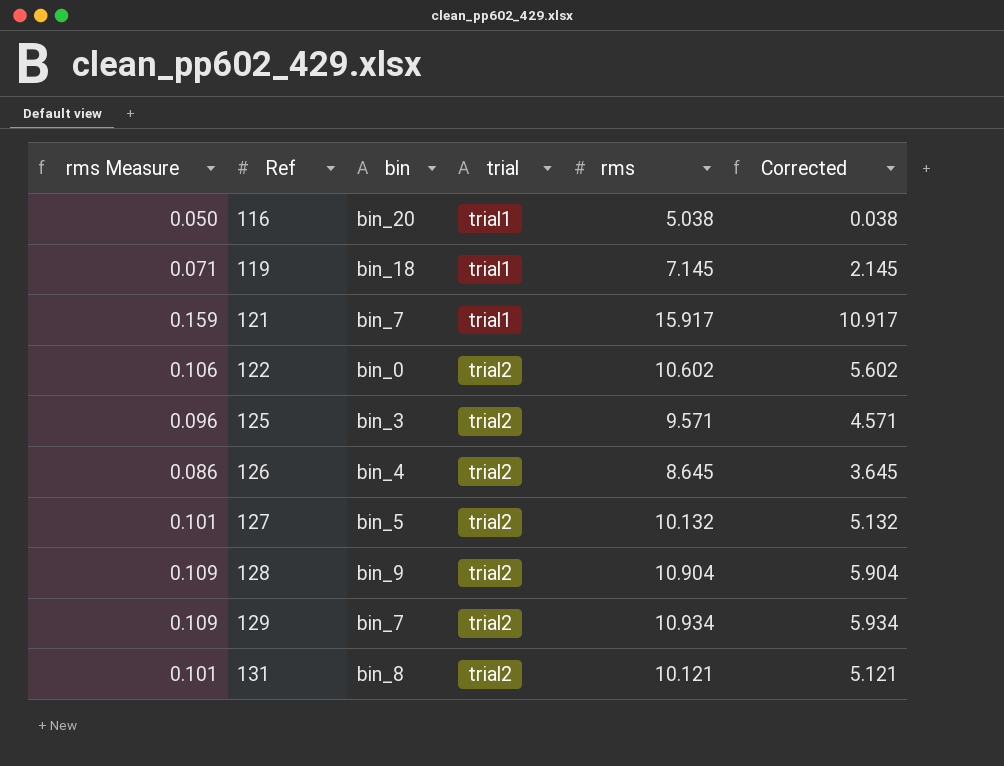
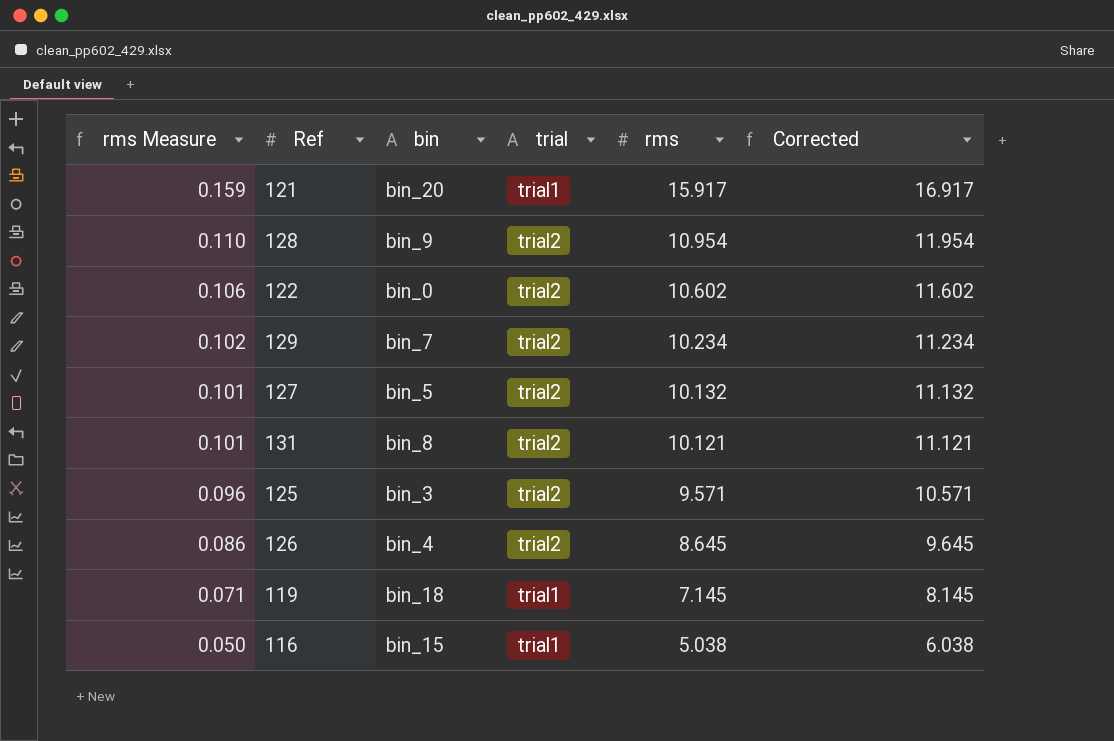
row order: Ref ascending -> rms Measure descending
column Corrected | formula: [rms] - 5 -> [rms] + 1
121 | bin: bin_7 -> bin_20
128 | rms Measure: 0.109 -> 0.110
128 | rms: 10.904 -> 10.954
129 | rms Measure: 0.109 -> 0.102
129 | rms: 10.934 -> 10.234
116 | bin: bin_20 -> bin_15

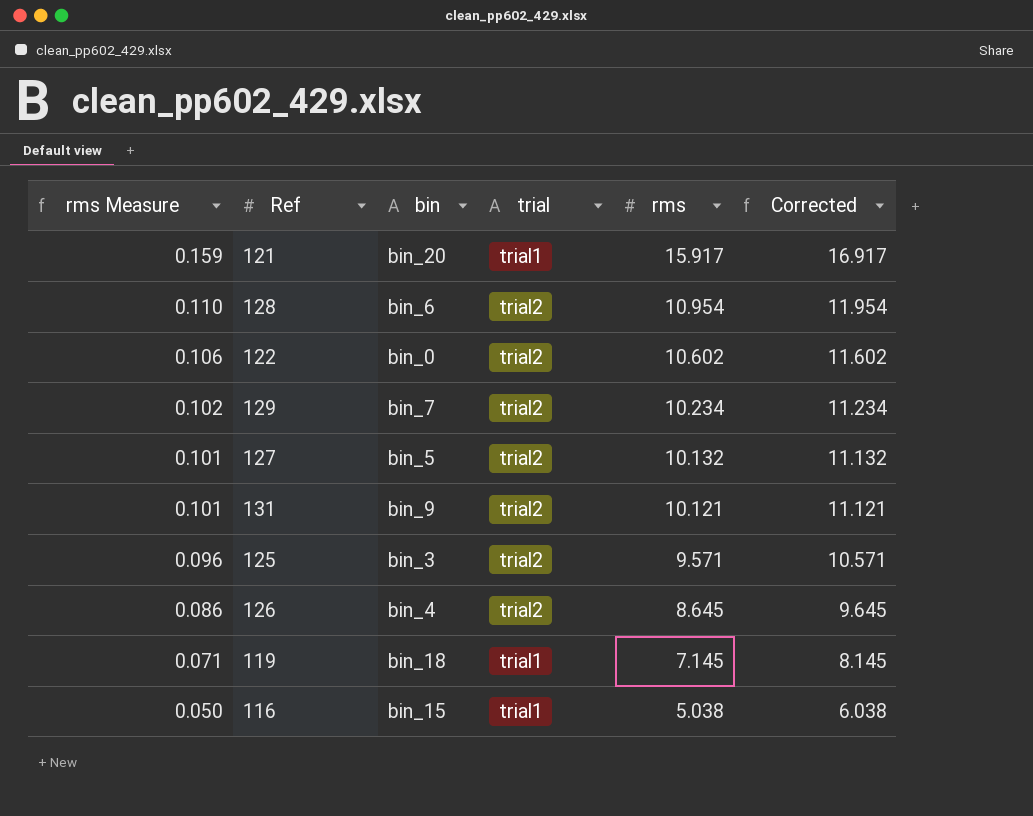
128 | bin: bin_9 -> bin_6
131 | bin: bin_8 -> bin_9

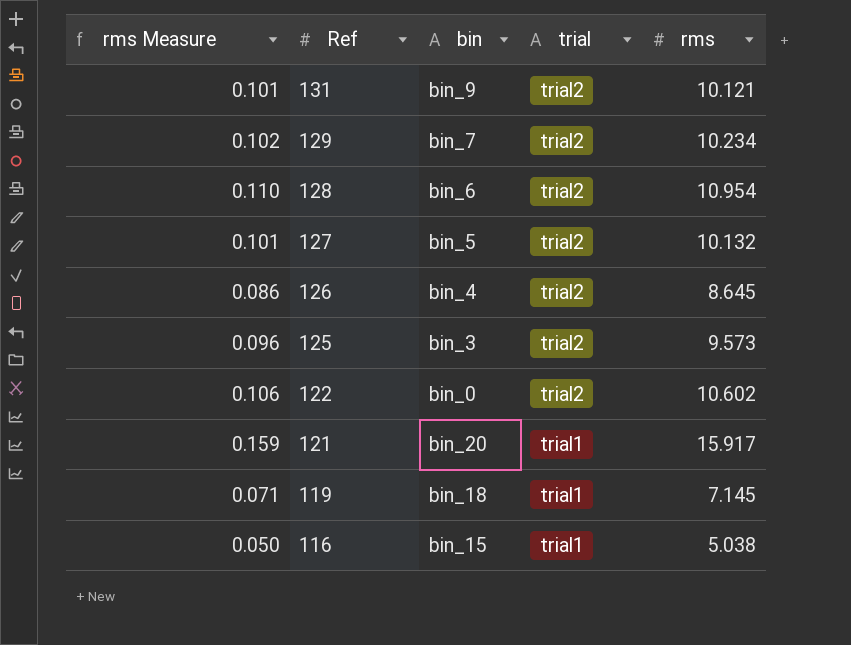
row order: rms Measure descending -> Ref descending
column Corrected | formula: [rms] + 1 -> none
125 | rms: 9.571 -> 9.573

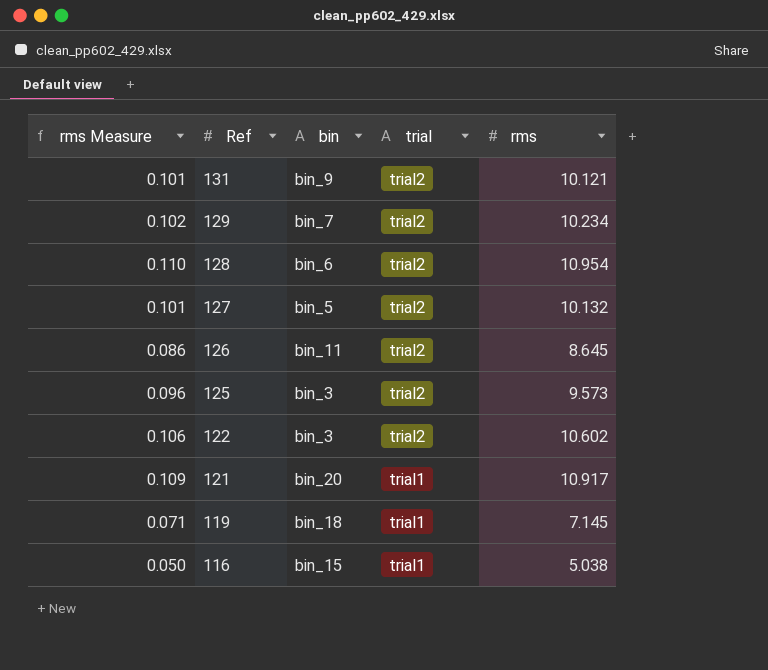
126 | bin: bin_4 -> bin_11
122 | bin: bin_0 -> bin_3
121 | rms Measure: 0.159 -> 0.109
121 | rms: 15.917 -> 10.917

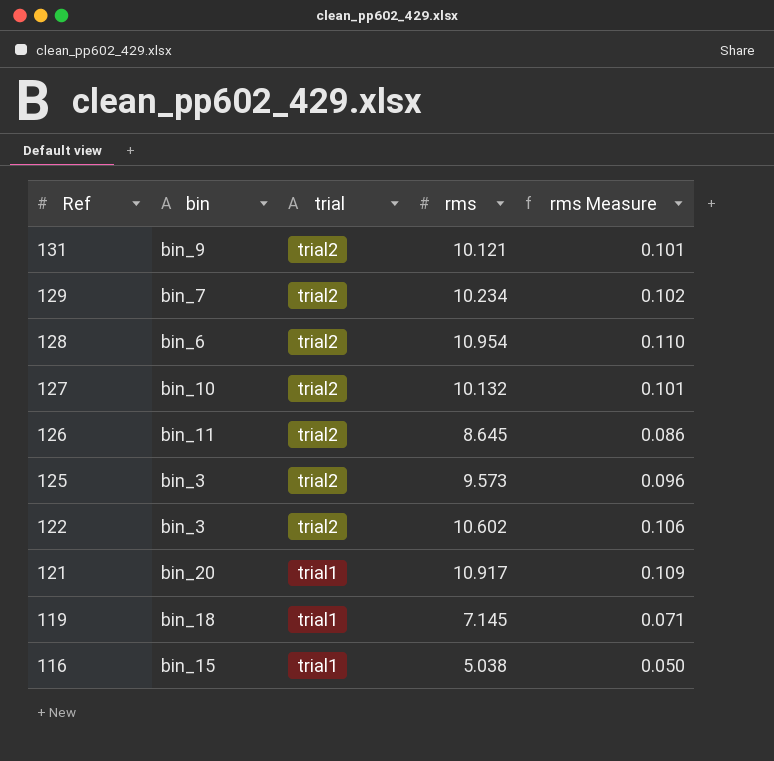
column rms Measure | position: 1 -> 5
127 | bin: bin_5 -> bin_10

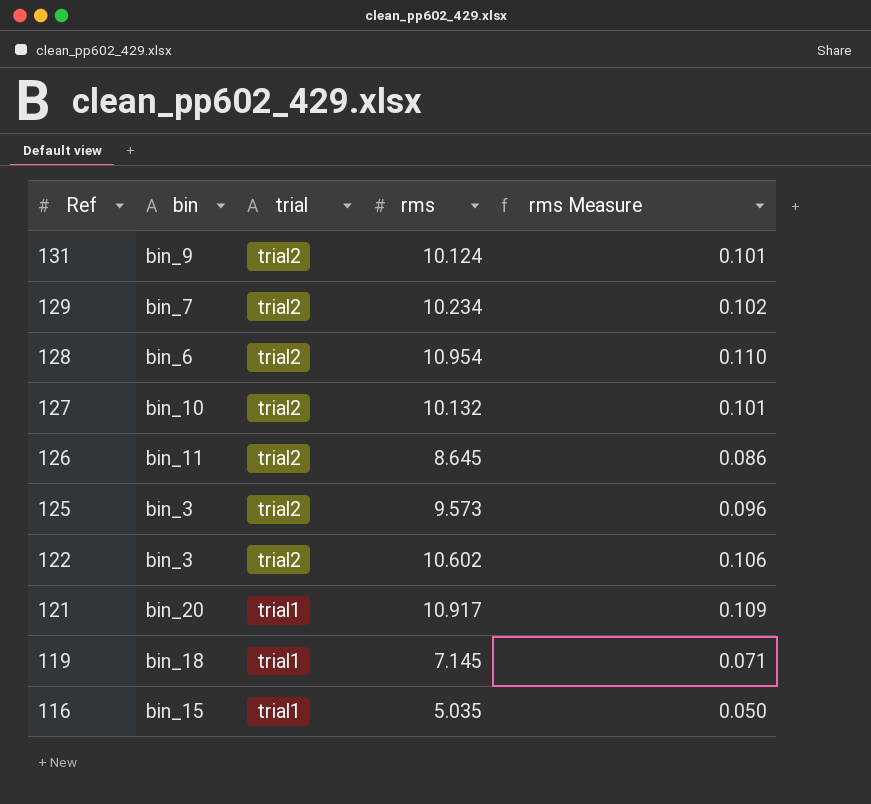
131 | rms: 10.121 -> 10.124
116 | rms: 5.038 -> 5.035

